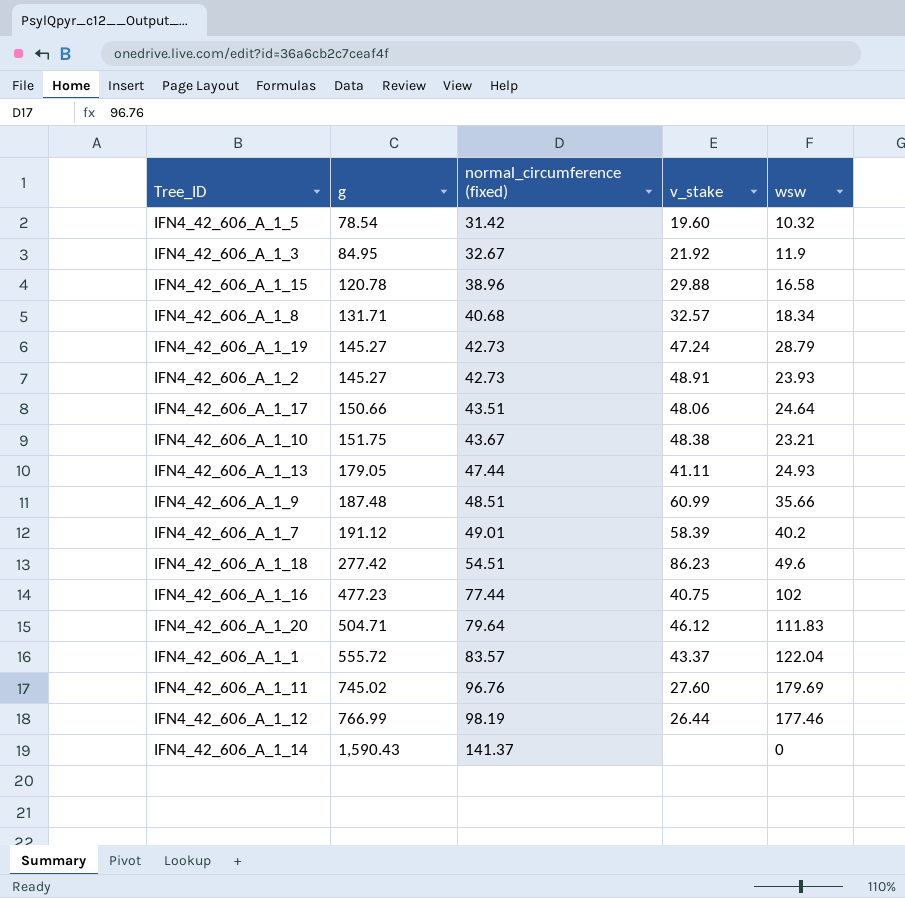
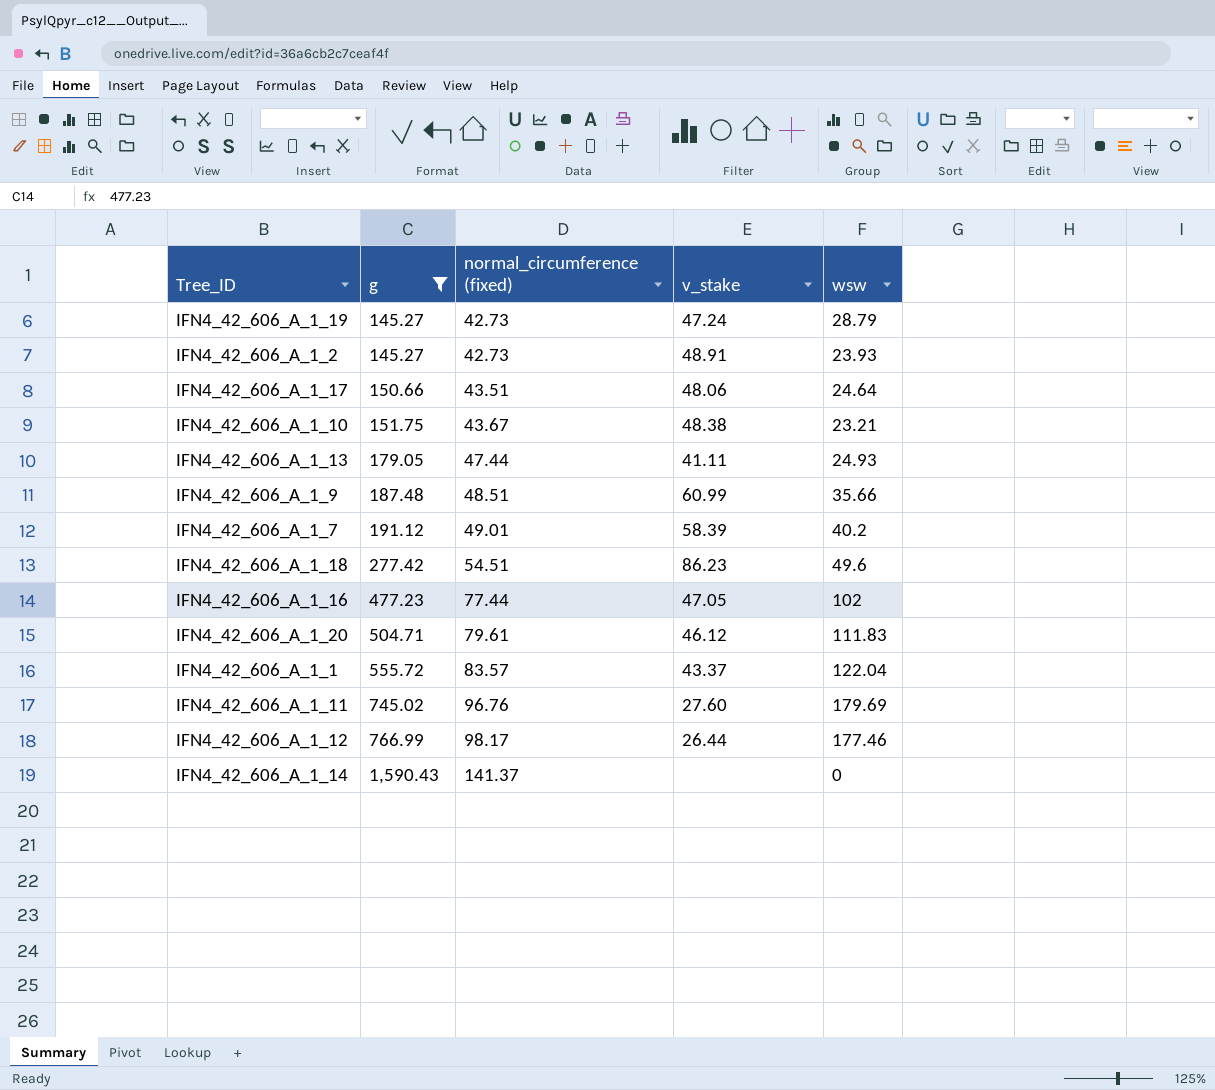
filter: none -> g >= 145.27
IFN4_42_606_A_1_16 | v_stake: 40.75 -> 47.05
IFN4_42_606_A_1_20 | normal_circumference (fixed): 79.64 -> 79.61
IFN4_42_606_A_1_12 | normal_circumference (fixed): 98.19 -> 98.17

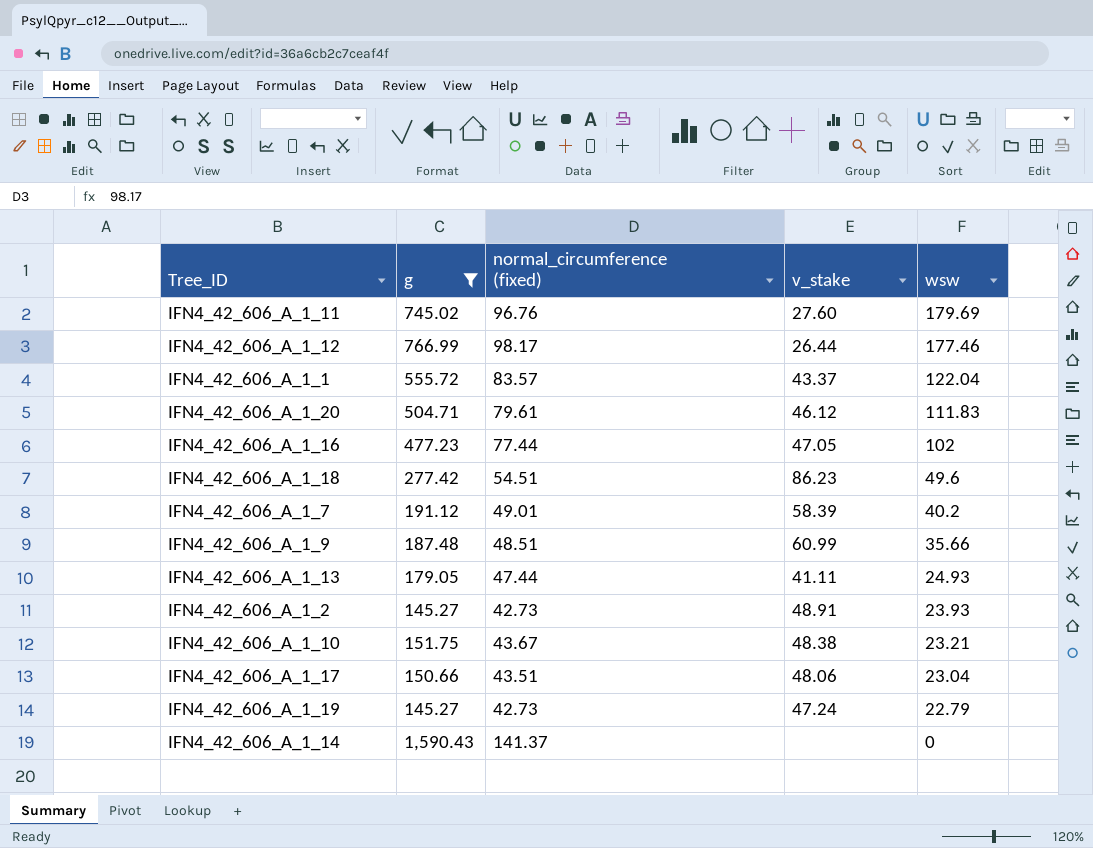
row order: g ascending -> wsw descending
IFN4_42_606_A_1_17 | wsw: 24.64 -> 23.04
IFN4_42_606_A_1_19 | wsw: 28.79 -> 22.79

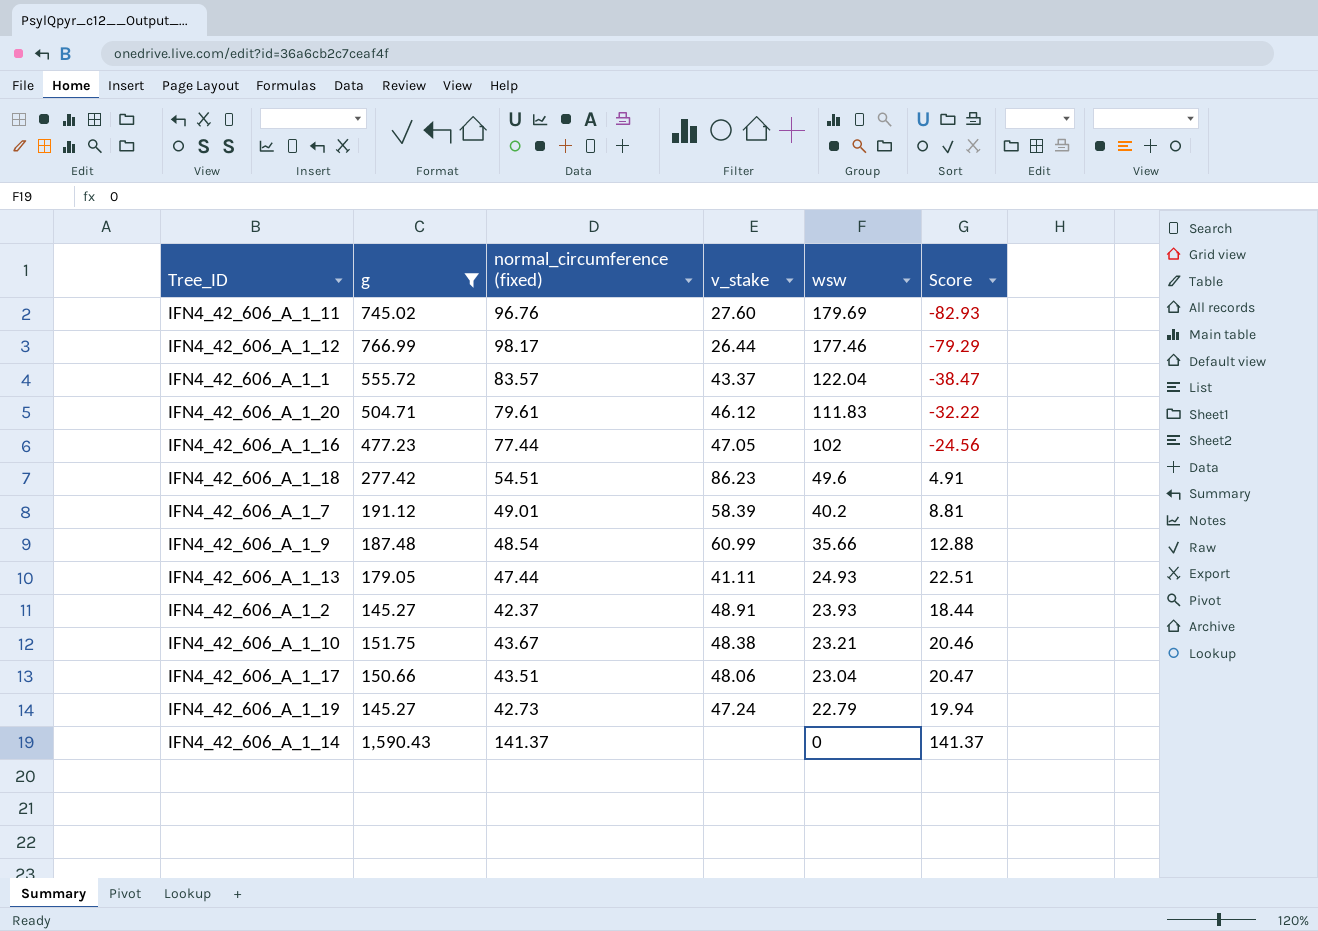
column Score | formula: none -> [normal_circumference (fixed)] - [wsw]
IFN4_42_606_A_1_9 | normal_circumference (fixed): 48.51 -> 48.54
IFN4_42_606_A_1_2 | normal_circumference (fixed): 42.73 -> 42.37

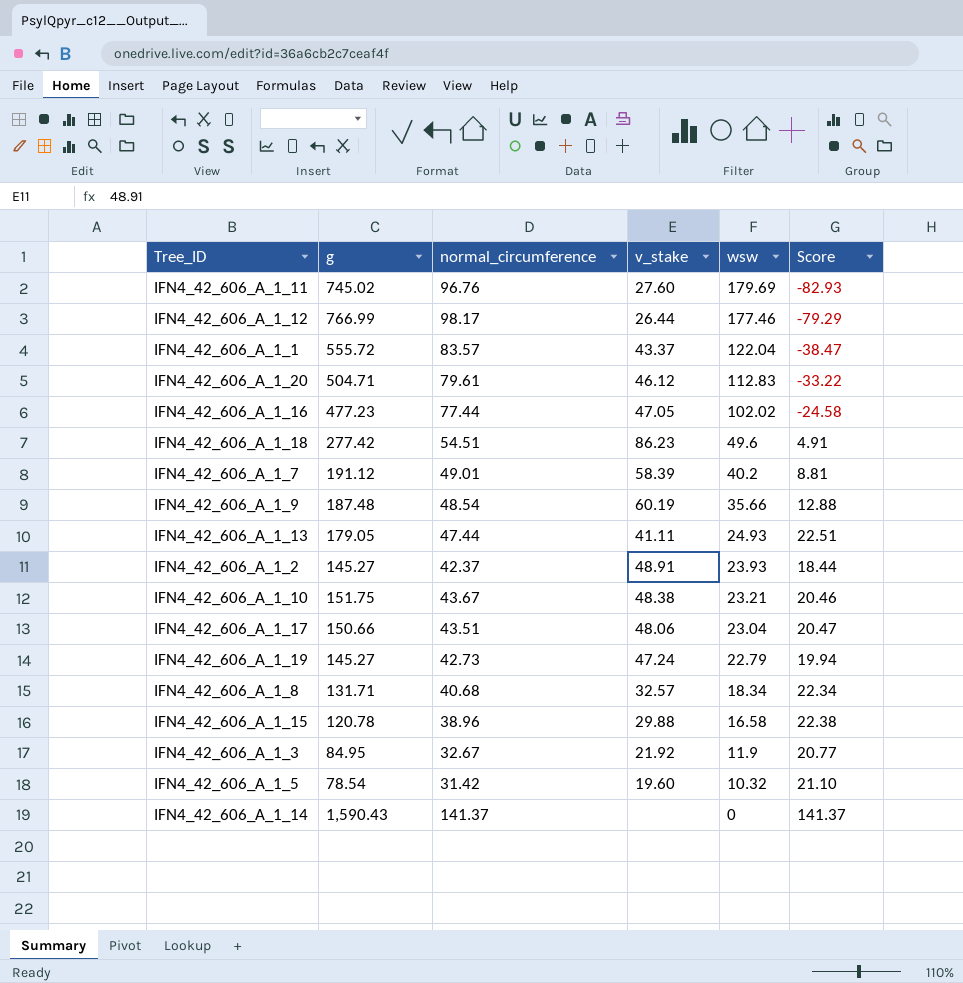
filter: g >= 145.27 -> none
column name: normal_circumference (fixed) -> normal_circumference
IFN4_42_606_A_1_20 | wsw: 111.83 -> 112.83
IFN4_42_606_A_1_20 | Score: -32.22 -> -33.22
IFN4_42_606_A_1_16 | wsw: 102 -> 102.02
IFN4_42_606_A_1_16 | Score: -24.56 -> -24.58
IFN4_42_606_A_1_9 | v_stake: 60.99 -> 60.19

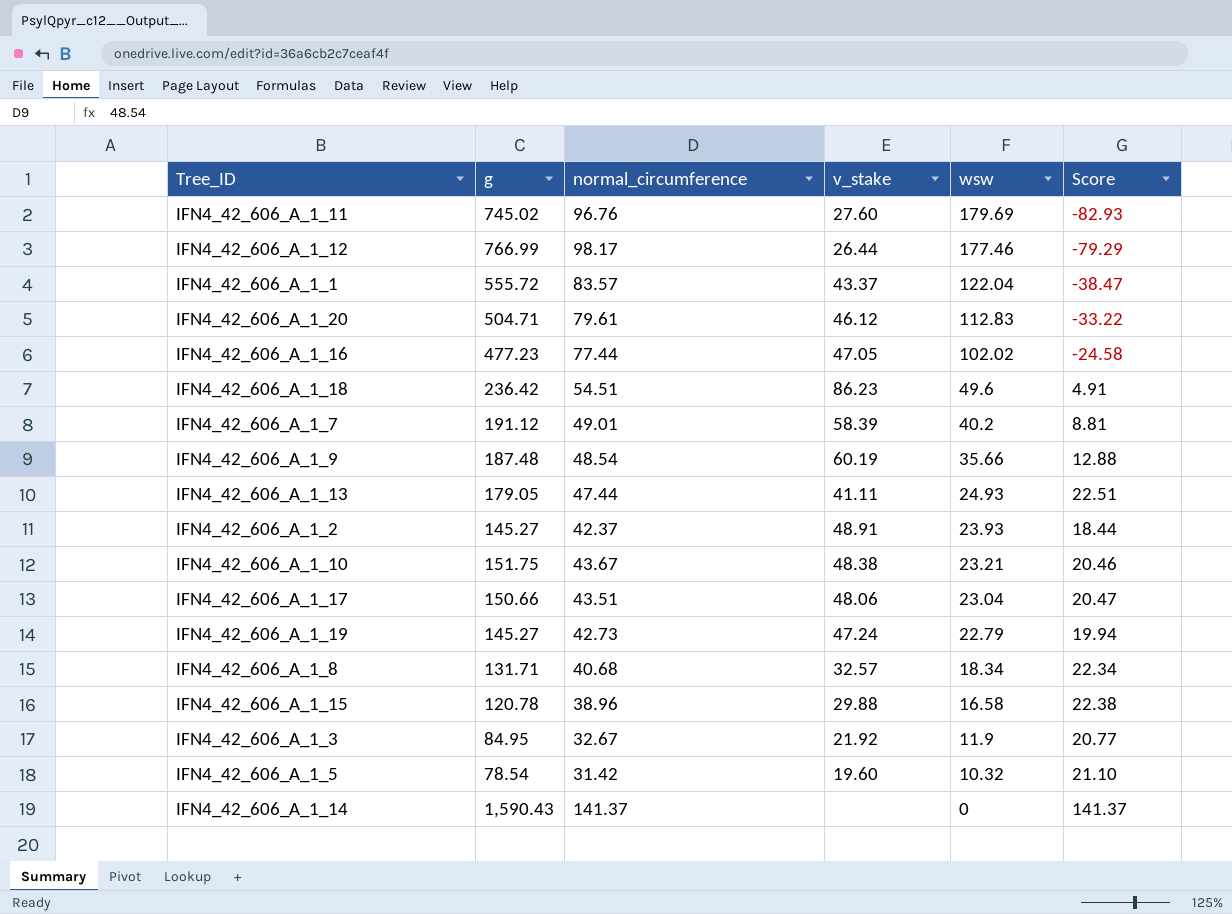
IFN4_42_606_A_1_18 | g: 277.42 -> 236.42

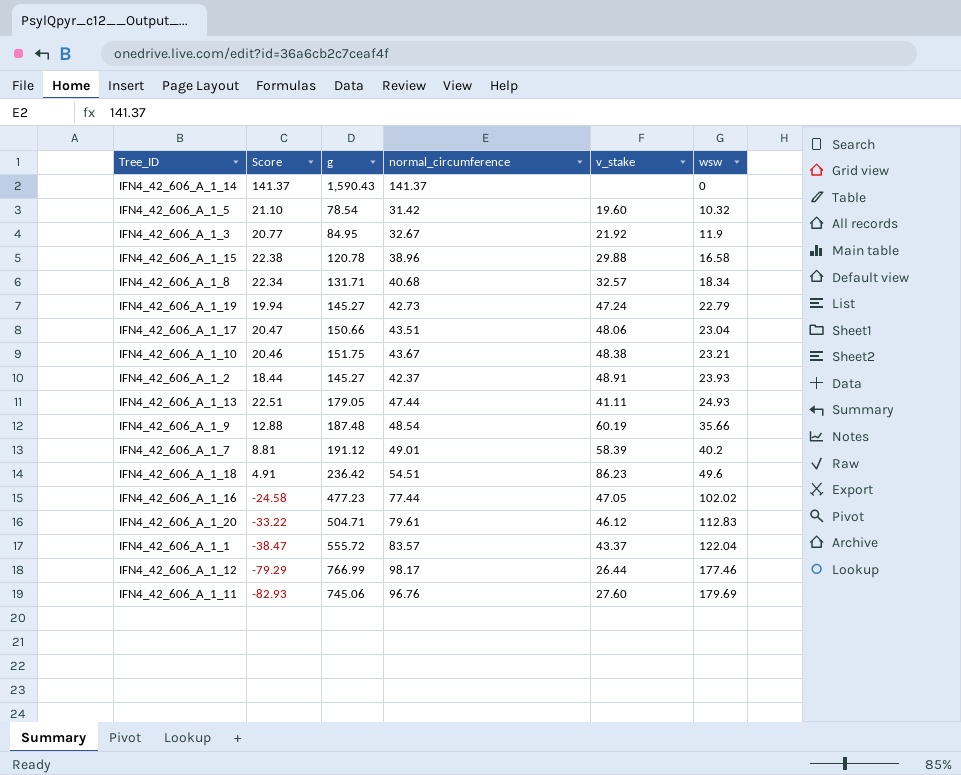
row order: wsw descending -> wsw ascending
column Score | position: 6 -> 2
IFN4_42_606_A_1_11 | g: 745.02 -> 745.06

